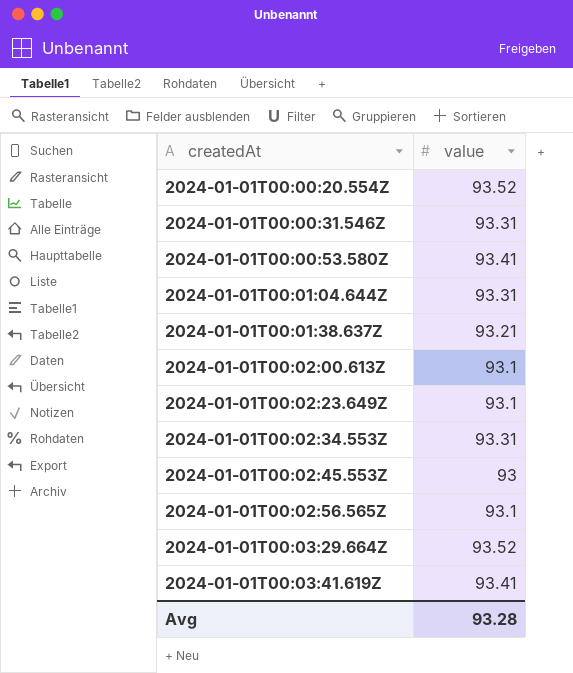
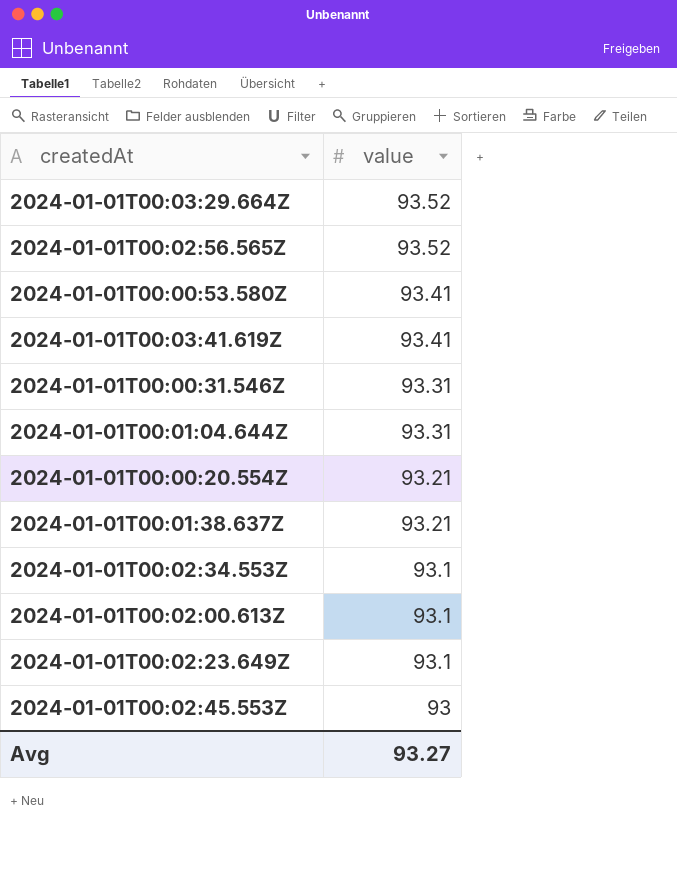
row order: createdAt ascending -> value descending
2024-01-01T00:02:56.565Z | value: 93.1 -> 93.52
2024-01-01T00:00:20.554Z | value: 93.52 -> 93.21
2024-01-01T00:02:34.553Z | value: 93.31 -> 93.1
Avg | value: 93.28 -> 93.27

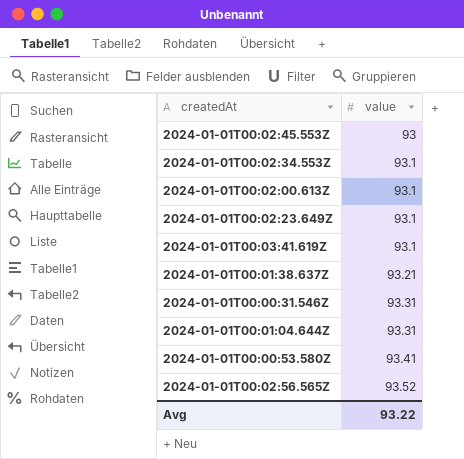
row order: value descending -> value ascending
row 2024-01-01T00:03:29.664Z: 93.52 -> none
row 2024-01-01T00:00:20.554Z: 93.21 -> none
2024-01-01T00:03:41.619Z | value: 93.41 -> 93.1
Avg | value: 93.27 -> 93.22

